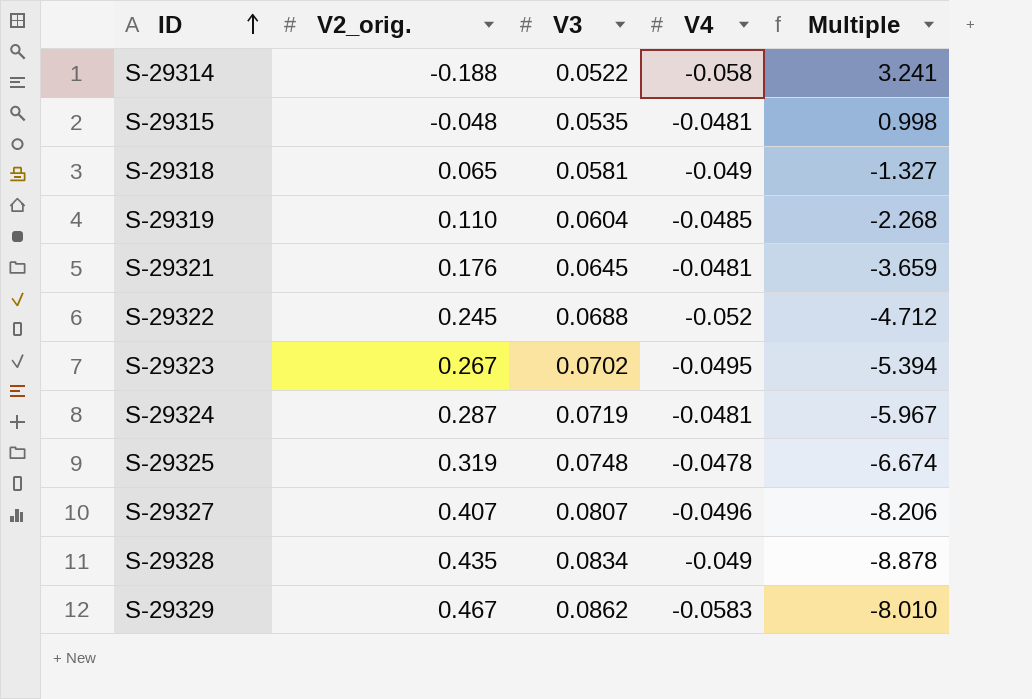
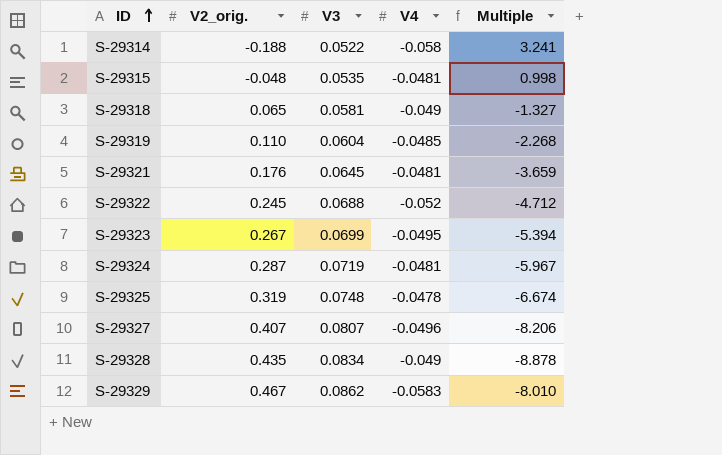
S-29323 | V3: 0.0702 -> 0.0699

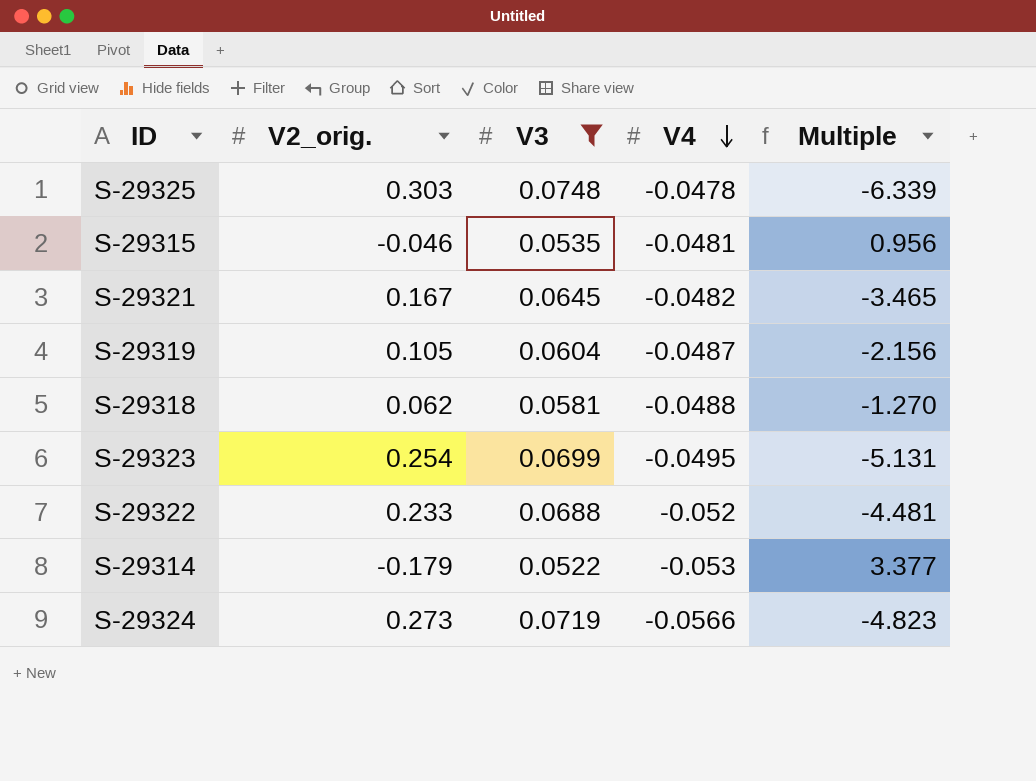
filter: none -> V3 <= 0.0748
row order: ID ascending -> V4 descending
S-29325 | V2_orig.: 0.319 -> 0.303
S-29325 | Multiple: -6.674 -> -6.339
S-29315 | V2_orig.: -0.048 -> -0.046
S-29315 | Multiple: 0.998 -> 0.956
S-29321 | V2_orig.: 0.176 -> 0.167
S-29321 | V4: -0.0481 -> -0.0482
S-29321 | Multiple: -3.659 -> -3.465
S-29319 | V2_orig.: 0.110 -> 0.105
S-29319 | V4: -0.0485 -> -0.0487
S-29319 | Multiple: -2.268 -> -2.156
S-29318 | V2_orig.: 0.065 -> 0.062
S-29318 | V4: -0.049 -> -0.0488
S-29318 | Multiple: -1.327 -> -1.270
S-29323 | V2_orig.: 0.267 -> 0.254
S-29323 | Multiple: -5.394 -> -5.131
S-29322 | V2_orig.: 0.245 -> 0.233
S-29322 | Multiple: -4.712 -> -4.481
S-29314 | V2_orig.: -0.188 -> -0.179
S-29314 | V4: -0.058 -> -0.053
S-29314 | Multiple: 3.241 -> 3.377
S-29324 | V2_orig.: 0.287 -> 0.273
S-29324 | V4: -0.0481 -> -0.0566
S-29324 | Multiple: -5.967 -> -4.823

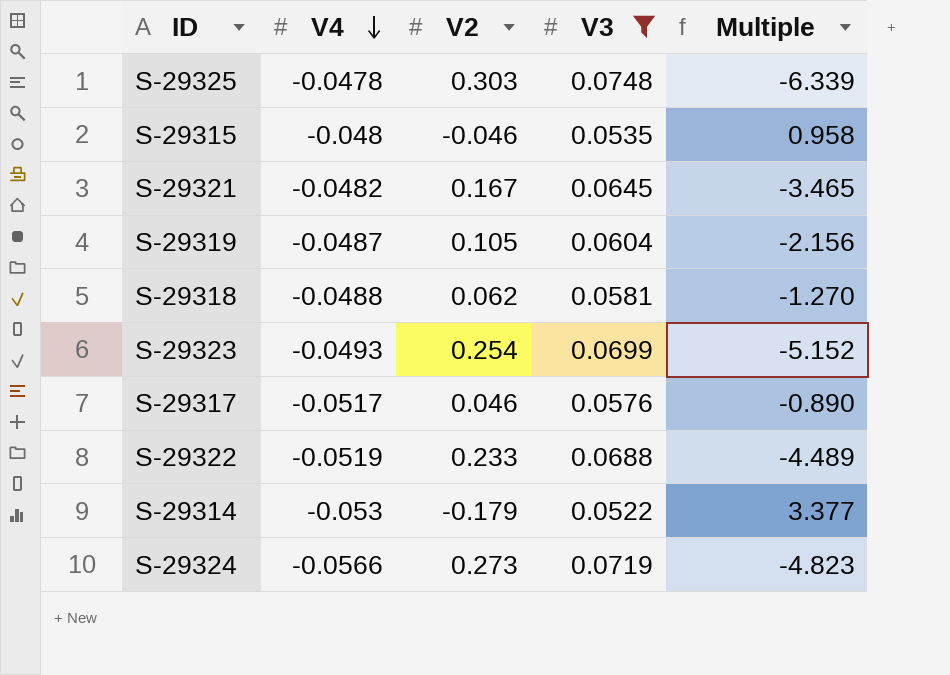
column V4 | position: 4 -> 2
column name: V2_orig. -> V2
S-29315 | V4: -0.0481 -> -0.048
S-29315 | Multiple: 0.956 -> 0.958
S-29323 | V4: -0.0495 -> -0.0493
S-29323 | Multiple: -5.131 -> -5.152
row S-29317: none -> -0.0517 | 0.046 | 0.0576 | -0.890
S-29322 | V4: -0.052 -> -0.0519
S-29322 | Multiple: -4.481 -> -4.489

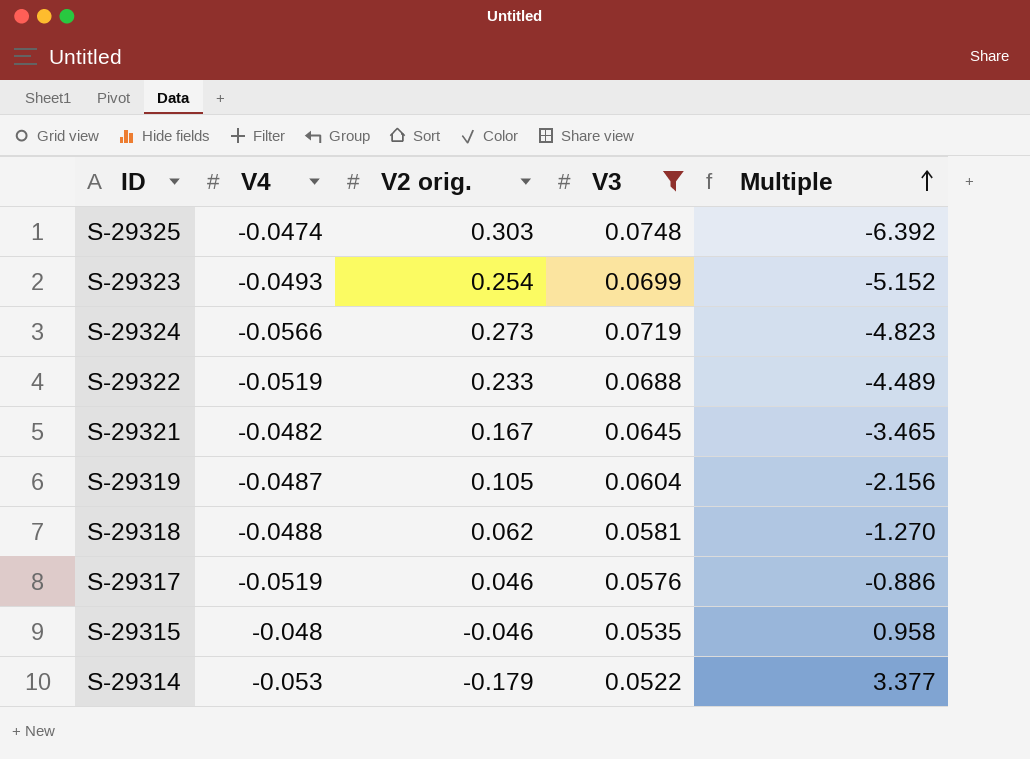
row order: V4 descending -> Multiple ascending
column name: V2 -> V2 orig.
S-29325 | V4: -0.0478 -> -0.0474
S-29325 | Multiple: -6.339 -> -6.392
S-29317 | V4: -0.0517 -> -0.0519
S-29317 | Multiple: -0.890 -> -0.886

